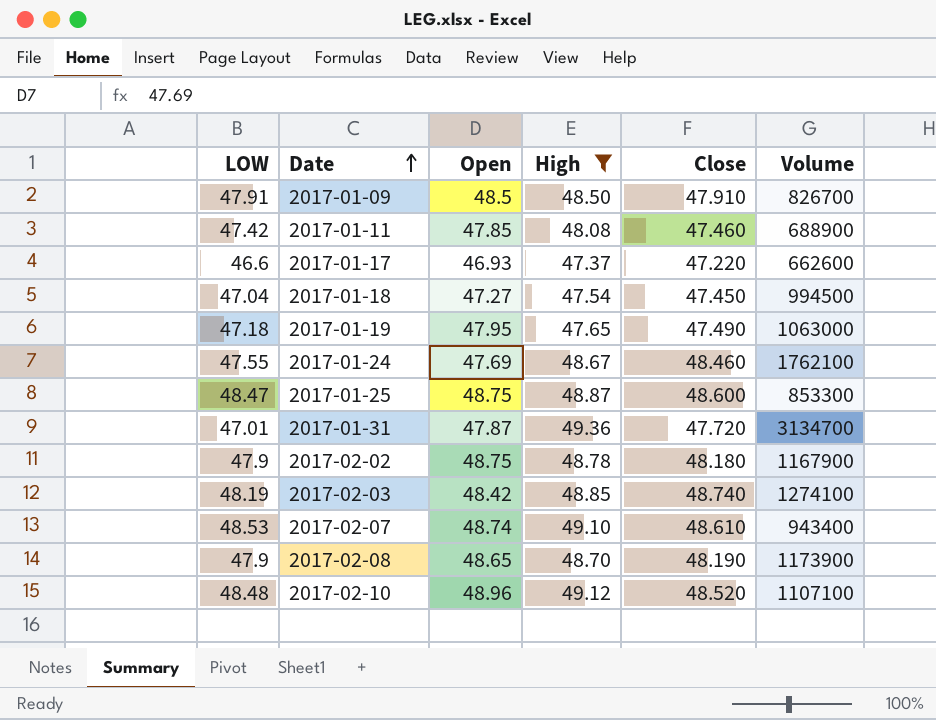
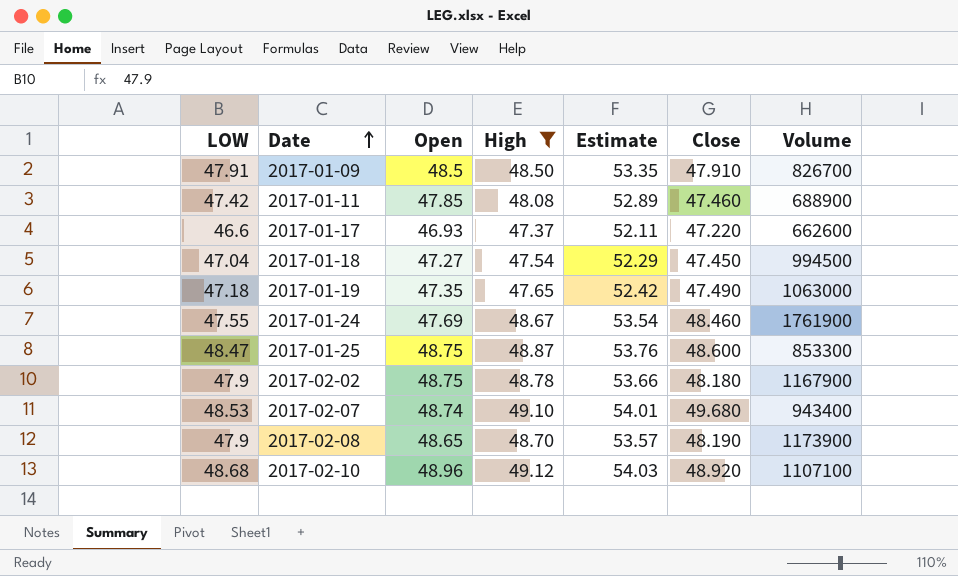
column Estimate | formula: none -> [High] * 1.1
row 2017-01-31: 47.01 | 47.87 | 49.36 | 47.720 | 3134700 -> none
row 2017-02-03: 48.19 | 48.42 | 48.85 | 48.740 | 1274100 -> none
2017-01-19 | Open: 47.95 -> 47.35
2017-01-24 | Volume: 1762100 -> 1761900
2017-02-07 | Close: 48.610 -> 49.680
2017-02-10 | LOW: 48.48 -> 48.68
2017-02-10 | Close: 48.520 -> 48.920

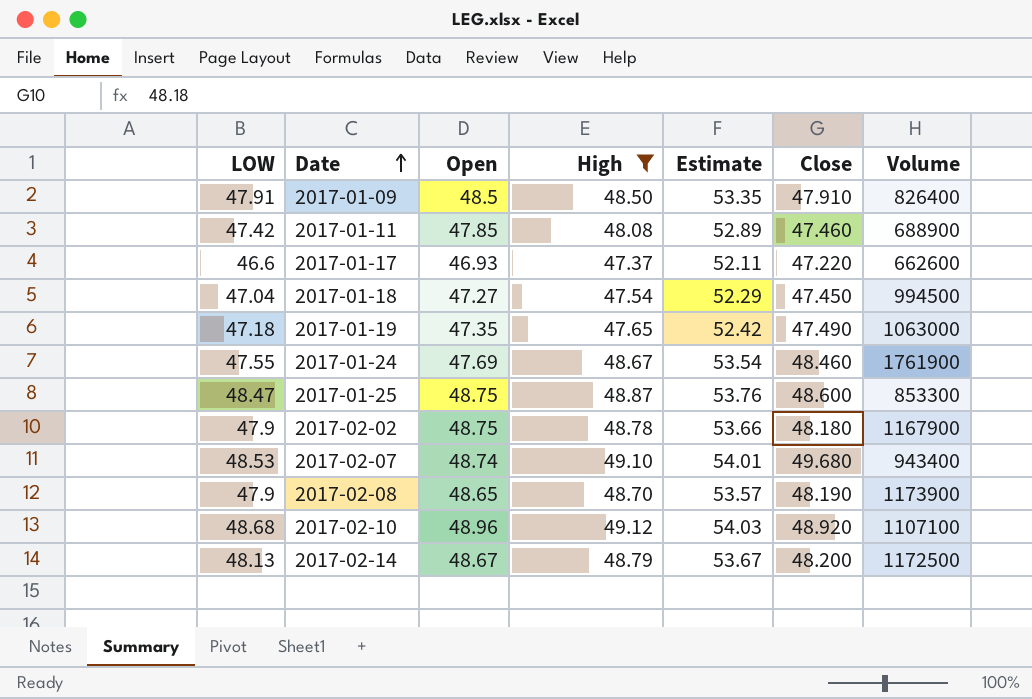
2017-01-09 | Volume: 826700 -> 826400
row 2017-02-14: none -> 48.13 | 48.67 | 48.79 | 53.67 | 48.200 | 1172500

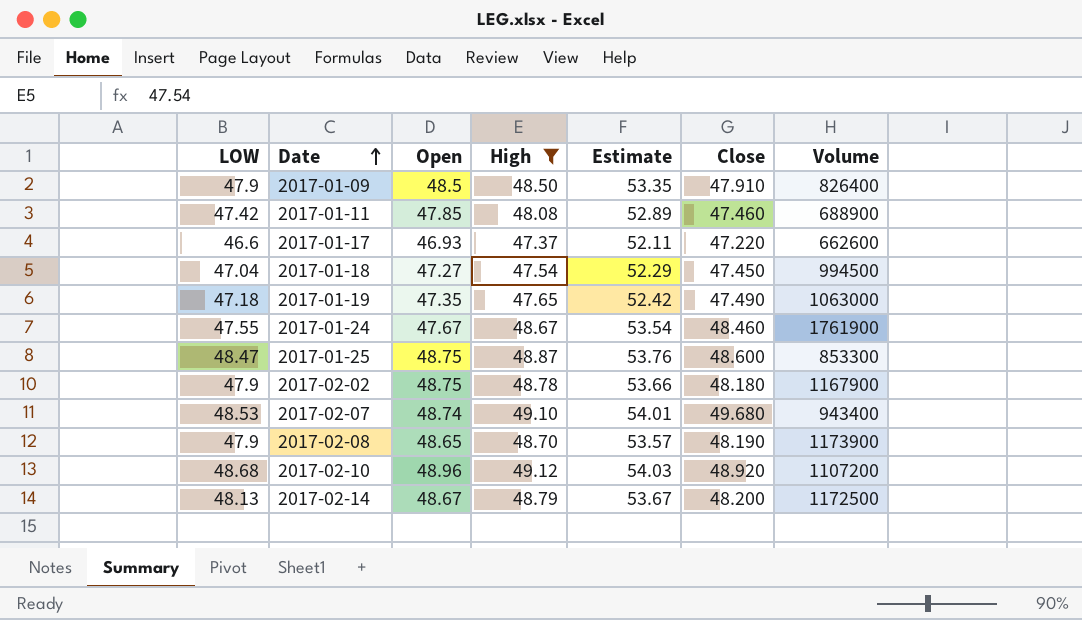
2017-01-09 | LOW: 47.91 -> 47.9
2017-01-24 | Open: 47.69 -> 47.67
2017-02-10 | Volume: 1107100 -> 1107200

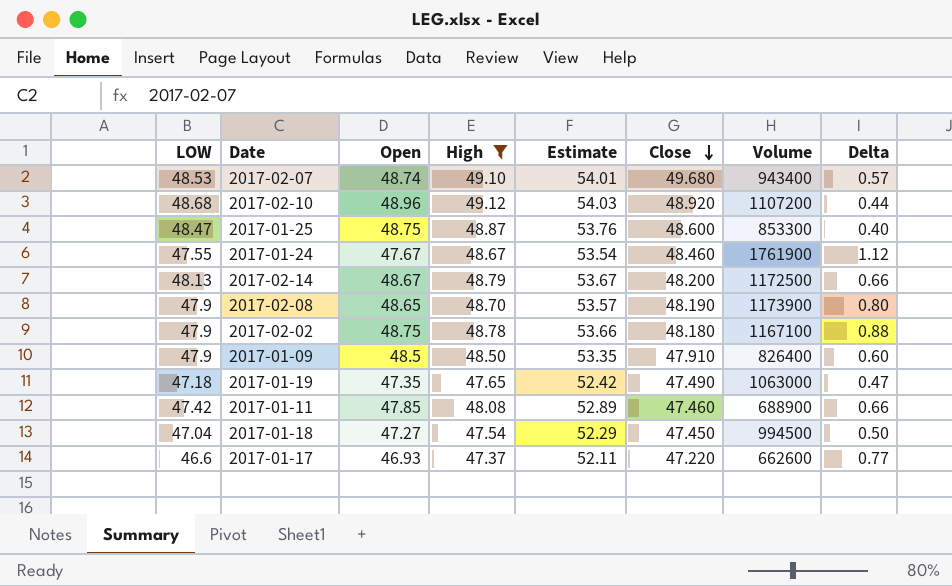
row order: Date ascending -> Close descending
column Delta | formula: none -> [High] - [LOW]
2017-02-02 | Volume: 1167900 -> 1167100

